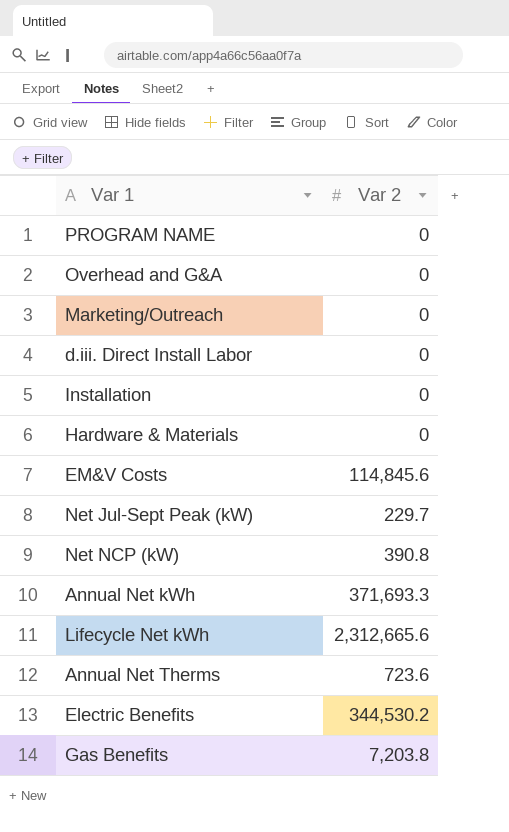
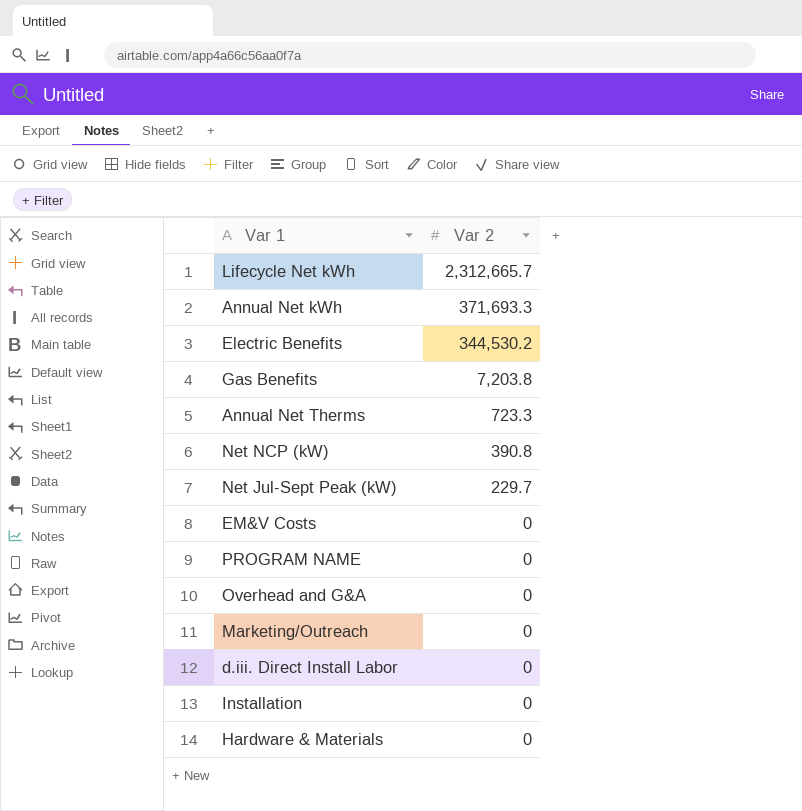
row order: none -> Var 2 descending
Lifecycle Net kWh | Var 2: 2,312,665.6 -> 2,312,665.7
Annual Net Therms | Var 2: 723.6 -> 723.3
EM&V Costs | Var 2: 114,845.6 -> 0

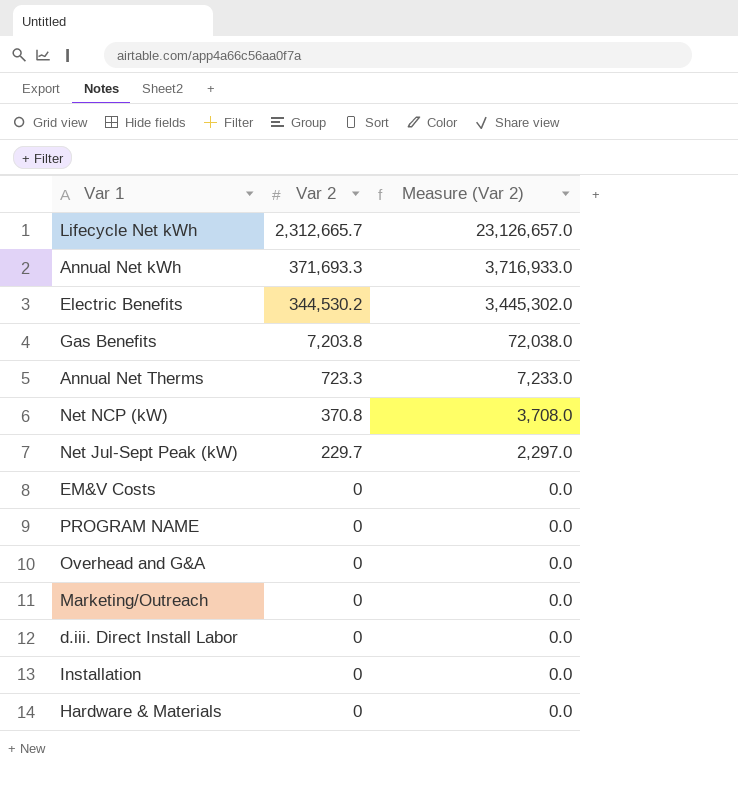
column Measure (Var 2) | formula: none -> [Var 2] * 10
Net NCP (kW) | Var 2: 390.8 -> 370.8

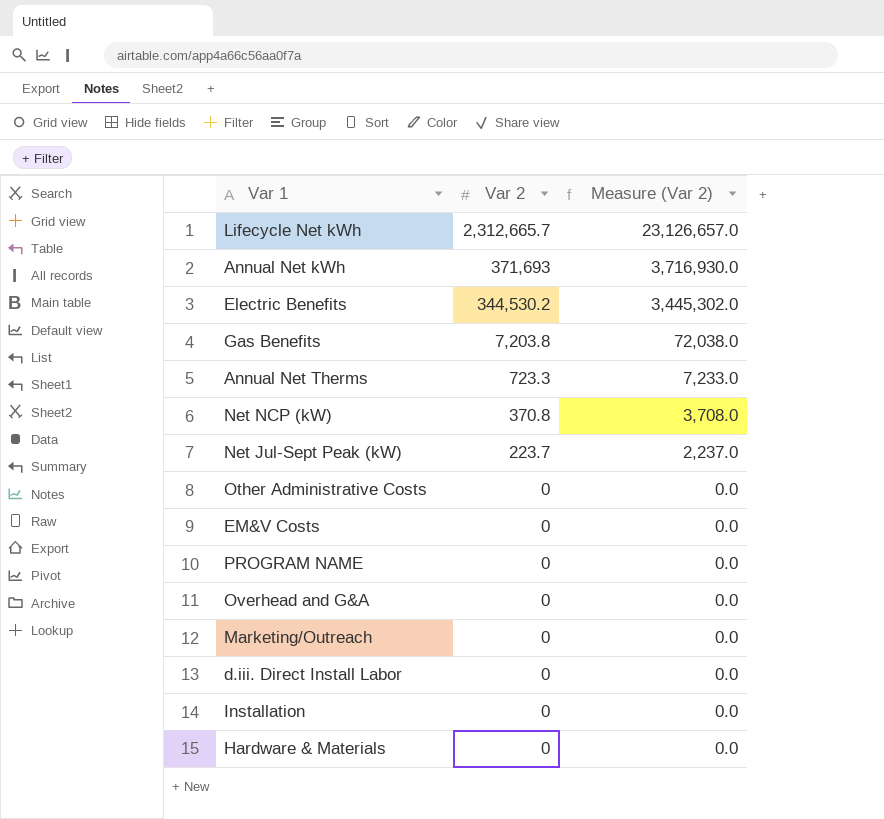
Annual Net kWh | Var 2: 371,693.3 -> 371,693
Annual Net kWh | Measure (Var 2): 3,716,933.0 -> 3,716,930.0
Net Jul-Sept Peak (kW) | Var 2: 229.7 -> 223.7
Net Jul-Sept Peak (kW) | Measure (Var 2): 2,297.0 -> 2,237.0
row Other Administrative Costs: none -> 0 | 0.0

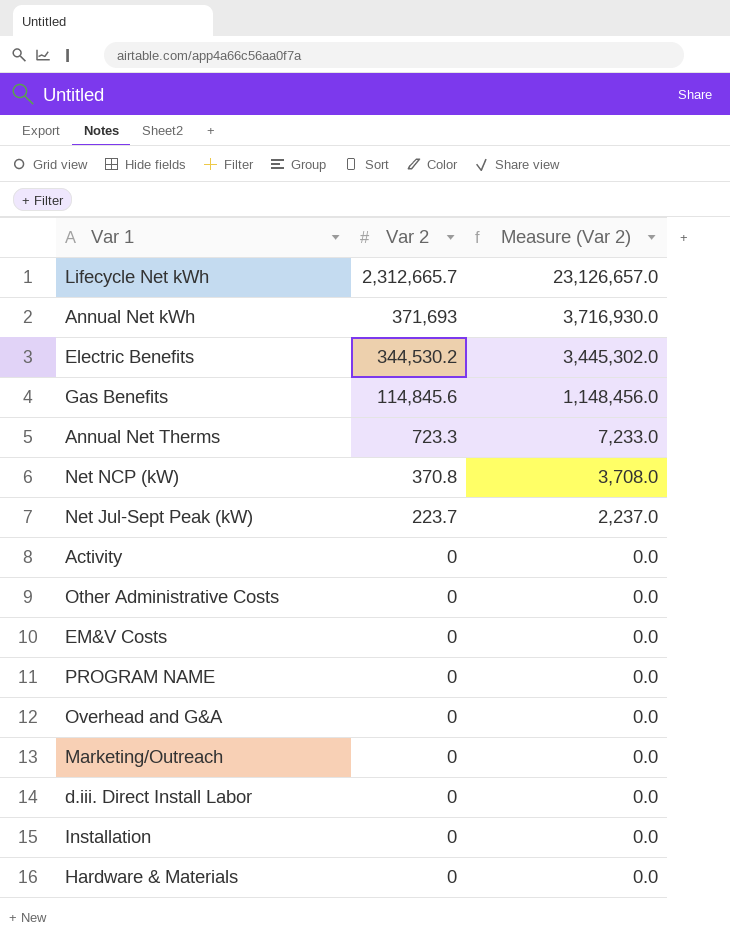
Gas Benefits | Var 2: 7,203.8 -> 114,845.6
Gas Benefits | Measure (Var 2): 72,038.0 -> 1,148,456.0
row Activity: none -> 0 | 0.0

